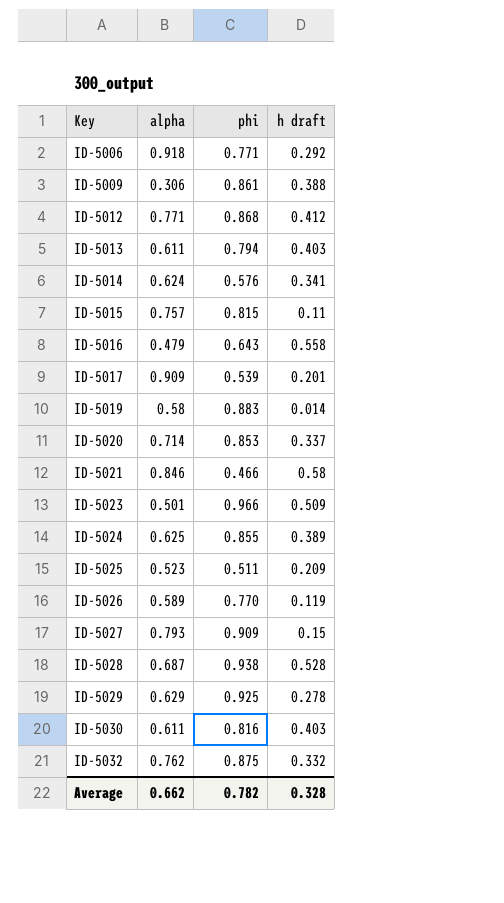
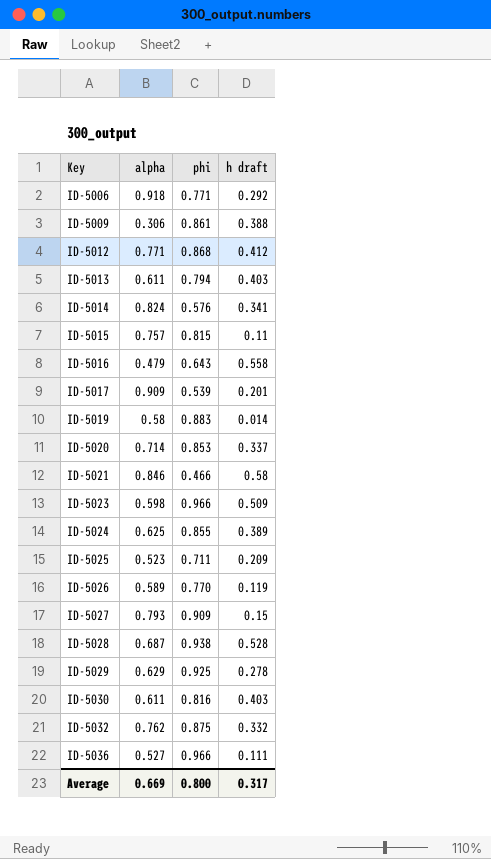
ID-5014 | alpha: 0.624 -> 0.824
ID-5023 | alpha: 0.501 -> 0.598
ID-5025 | phi: 0.511 -> 0.711
row ID-5036: none -> 0.527 | 0.966 | 0.111
Average | alpha: 0.662 -> 0.669
Average | phi: 0.782 -> 0.800
Average | h draft: 0.328 -> 0.317

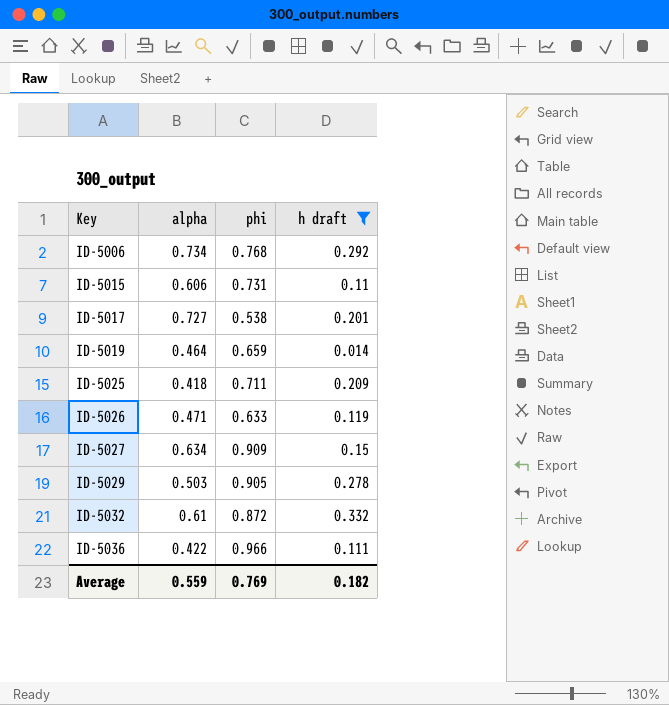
filter: none -> h draft <= 0.332
ID-5006 | alpha: 0.918 -> 0.734
ID-5006 | phi: 0.771 -> 0.768
ID-5015 | alpha: 0.757 -> 0.606
ID-5015 | phi: 0.815 -> 0.731
ID-5017 | alpha: 0.909 -> 0.727
ID-5017 | phi: 0.539 -> 0.538
ID-5019 | alpha: 0.58 -> 0.464
ID-5019 | phi: 0.883 -> 0.659
ID-5025 | alpha: 0.523 -> 0.418
ID-5026 | alpha: 0.589 -> 0.471
ID-5026 | phi: 0.770 -> 0.633
ID-5027 | alpha: 0.793 -> 0.634
ID-5029 | alpha: 0.629 -> 0.503
ID-5029 | phi: 0.925 -> 0.905
ID-5032 | alpha: 0.762 -> 0.61
ID-5032 | phi: 0.875 -> 0.872
ID-5036 | alpha: 0.527 -> 0.422
Average | alpha: 0.669 -> 0.559
Average | phi: 0.800 -> 0.769
Average | h draft: 0.317 -> 0.182

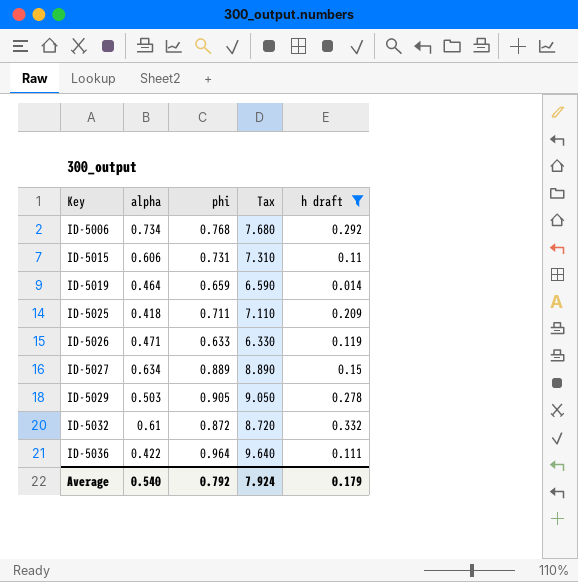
column Tax | formula: none -> [phi] * 10
row ID-5017: 0.727 | 0.538 | 0.201 -> none
ID-5027 | phi: 0.909 -> 0.889
ID-5036 | phi: 0.966 -> 0.964
Average | alpha: 0.559 -> 0.540
Average | phi: 0.769 -> 0.792
Average | h draft: 0.182 -> 0.179

